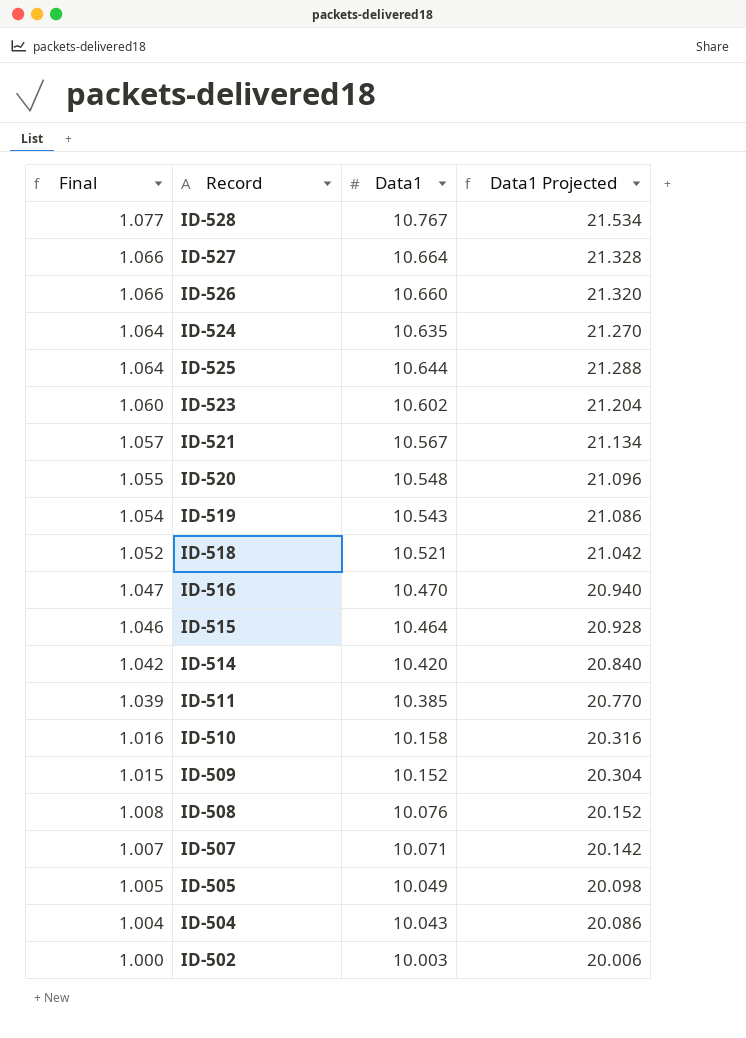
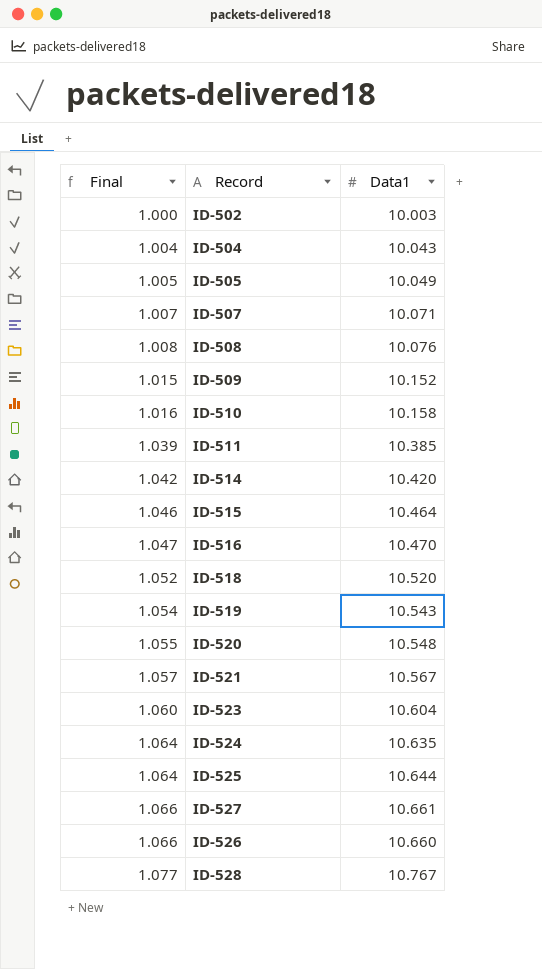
row order: Final descending -> Final ascending
column Data1 Projected | formula: [Data1] * 2 -> none
ID-518 | Data1: 10.521 -> 10.520
ID-523 | Data1: 10.602 -> 10.604
ID-527 | Data1: 10.664 -> 10.661

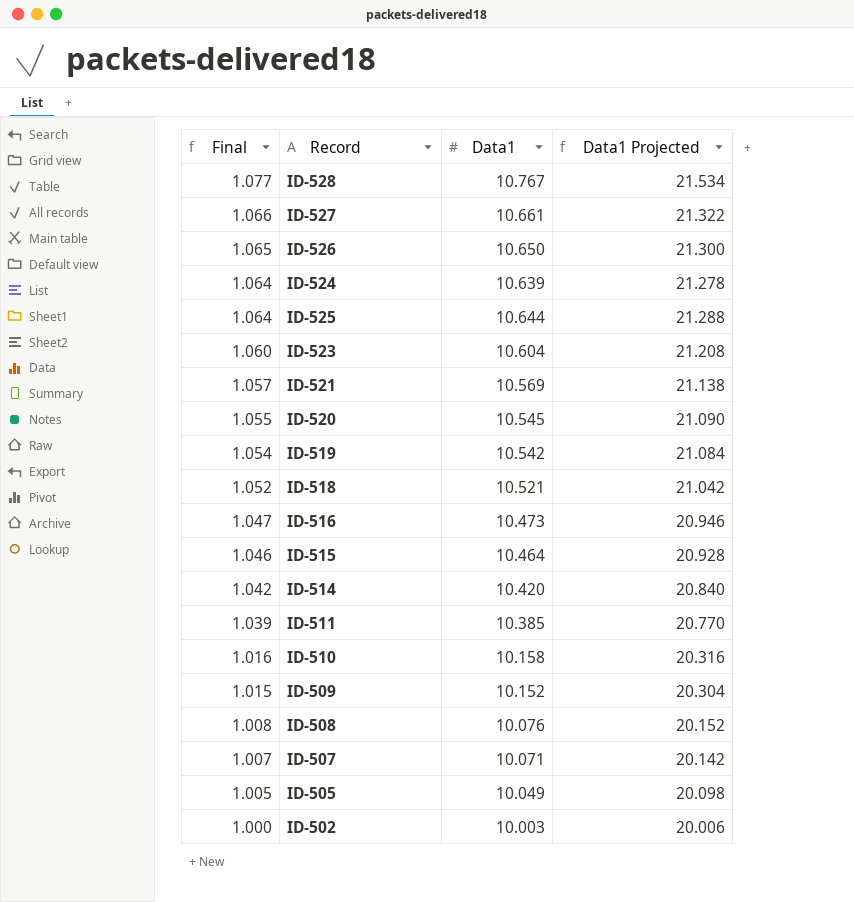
row order: Final ascending -> Final descending
column Data1 Projected | formula: none -> [Data1] * 2
row ID-504: 1.004 | 10.043 -> none
ID-526 | Final: 1.066 -> 1.065
ID-526 | Data1: 10.660 -> 10.650
ID-524 | Data1: 10.635 -> 10.639
ID-521 | Data1: 10.567 -> 10.569
ID-520 | Data1: 10.548 -> 10.545
ID-519 | Data1: 10.543 -> 10.542
ID-518 | Data1: 10.520 -> 10.521
ID-516 | Data1: 10.470 -> 10.473

